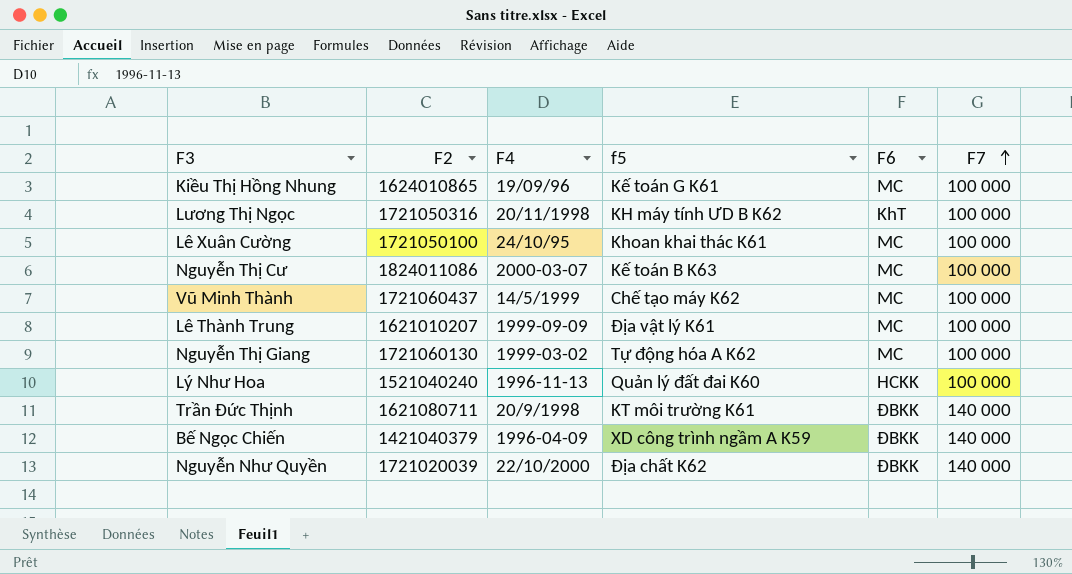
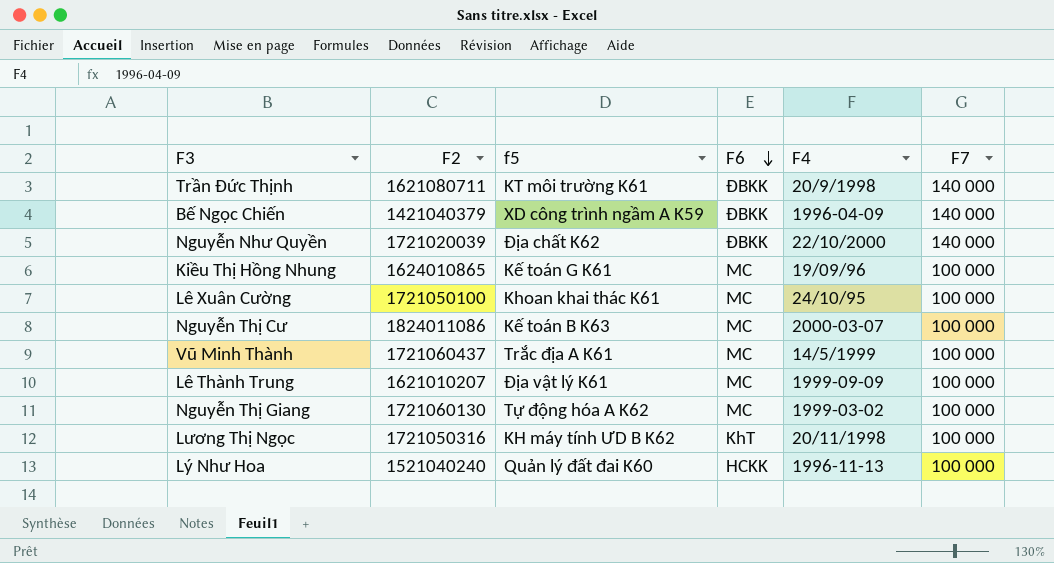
row order: F7 ascending -> F6 descending
column F4 | position: 3 -> 5
Vũ Minh Thành | f5: Chế tạo máy K62 -> Trắc địa A K61

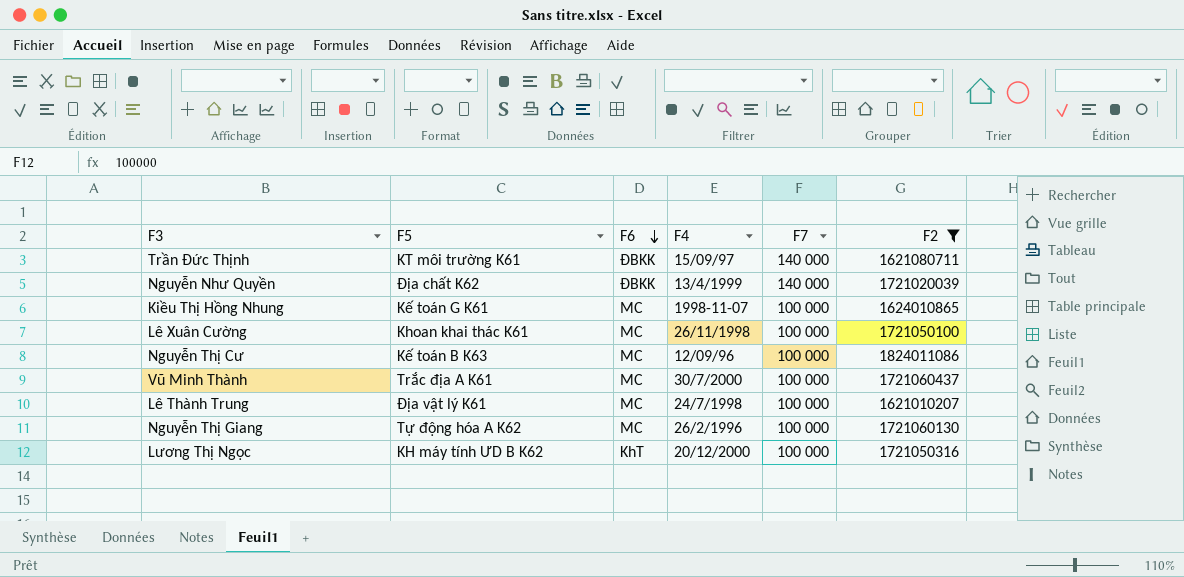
filter: none -> F2 >= 1621010207
column name: f5 -> F5
column F2 | position: 2 -> 6
Trần Đức Thịnh | F4: 20/9/1998 -> 15/09/97
Nguyễn Như Quyền | F4: 22/10/2000 -> 13/4/1999
Kiều Thị Hồng Nhung | F4: 19/09/96 -> 1998-11-07
Lê Xuân Cường | F4: 24/10/95 -> 26/11/1998
Nguyễn Thị Cư | F4: 2000-03-07 -> 12/09/96
Vũ Minh Thành | F4: 14/5/1999 -> 30/7/2000
Lê Thành Trung | F4: 1999-09-09 -> 24/7/1998
Nguyễn Thị Giang | F4: 1999-03-02 -> 26/2/1996
Lương Thị Ngọc | F4: 20/11/1998 -> 20/12/2000

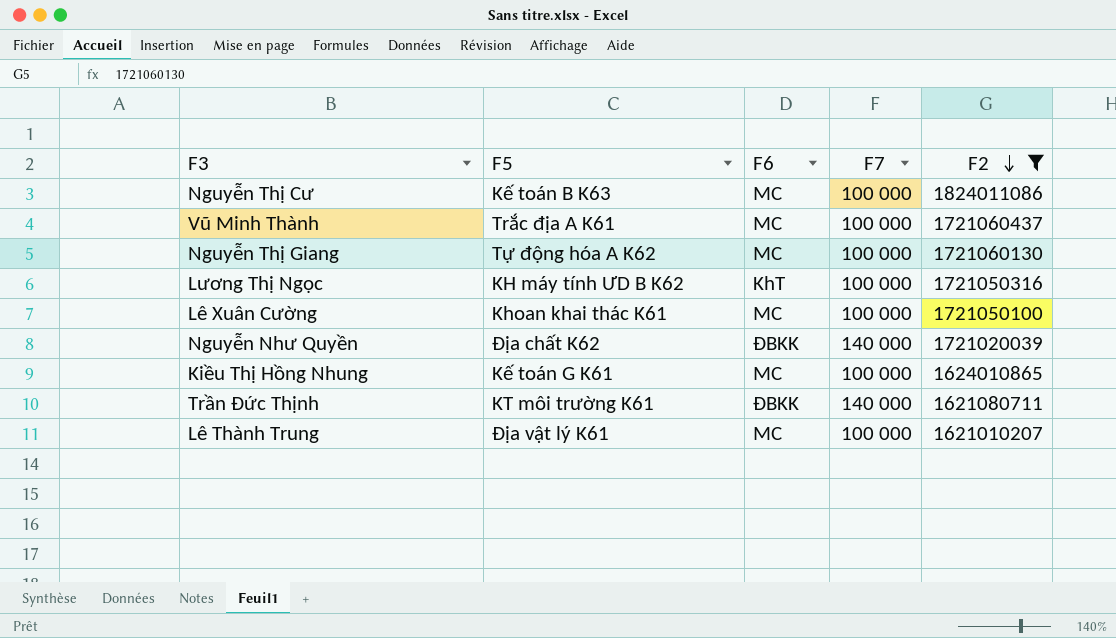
row order: F6 descending -> F2 descending
column F4 | position: 4 -> none

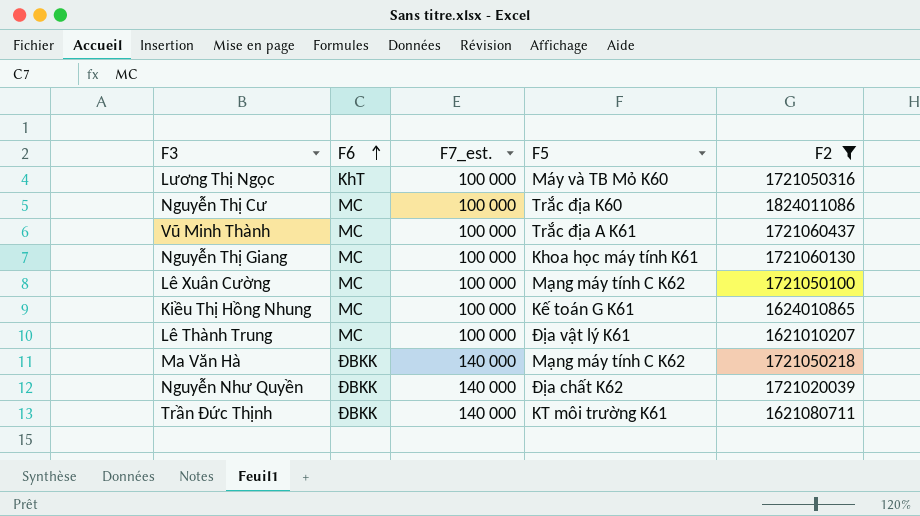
row order: F2 descending -> F6 ascending
column name: F7 -> F7_est.
column F5 | position: 2 -> 4
Lương Thị Ngọc | F5: KH máy tính ƯD B K62 -> Máy và TB Mỏ K60
Nguyễn Thị Cư | F5: Kế toán B K63 -> Trắc địa K60
Nguyễn Thị Giang | F5: Tự động hóa A K62 -> Khoa học máy tính K61
Lê Xuân Cường | F5: Khoan khai thác K61 -> Mạng máy tính C K62
row Ma Văn Hà: none -> ĐBKK | 140 000 | Mạng máy tính C K62 | 1721050218

